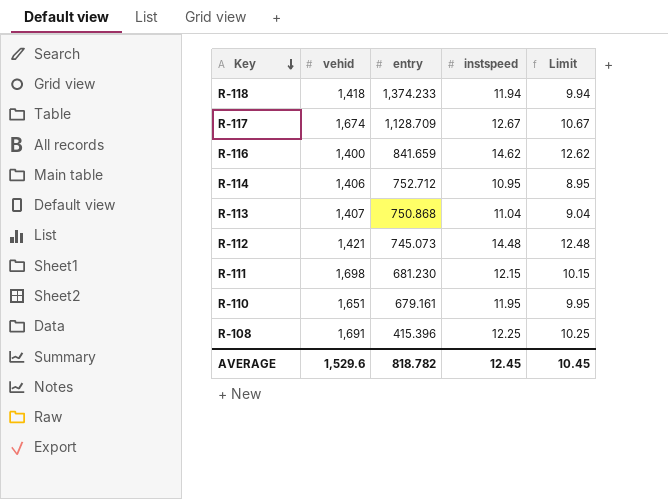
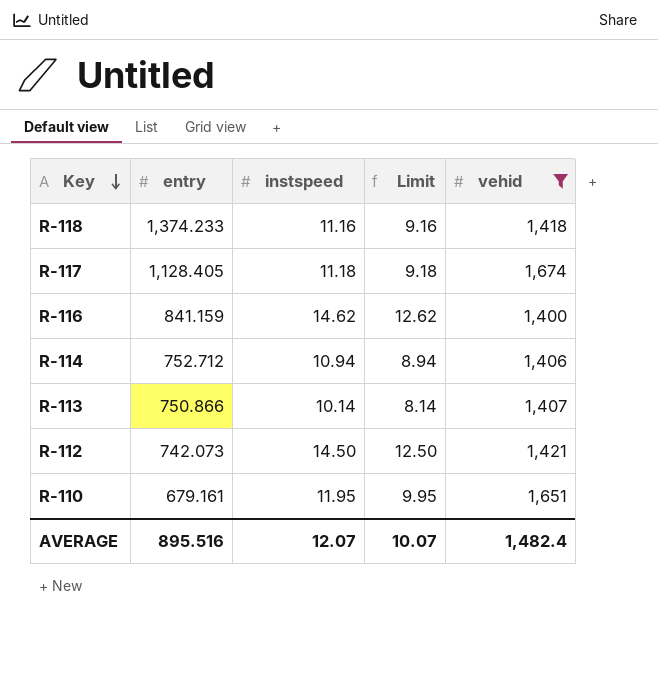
filter: none -> vehid <= 1,674
column vehid | position: 2 -> 5
R-118 | instspeed: 11.94 -> 11.16
R-118 | Limit: 9.94 -> 9.16
R-117 | entry: 1,128.709 -> 1,128.405
R-117 | instspeed: 12.67 -> 11.18
R-117 | Limit: 10.67 -> 9.18
R-116 | entry: 841.659 -> 841.159
R-114 | instspeed: 10.95 -> 10.94
R-114 | Limit: 8.95 -> 8.94
R-113 | entry: 750.868 -> 750.866
R-113 | instspeed: 11.04 -> 10.14
R-113 | Limit: 9.04 -> 8.14
R-112 | entry: 745.073 -> 742.073
R-112 | instspeed: 14.48 -> 14.50
R-112 | Limit: 12.48 -> 12.50
AVERAGE | entry: 818.782 -> 895.516
AVERAGE | instspeed: 12.45 -> 12.07
AVERAGE | Limit: 10.45 -> 10.07
AVERAGE | vehid: 1,529.6 -> 1,482.4

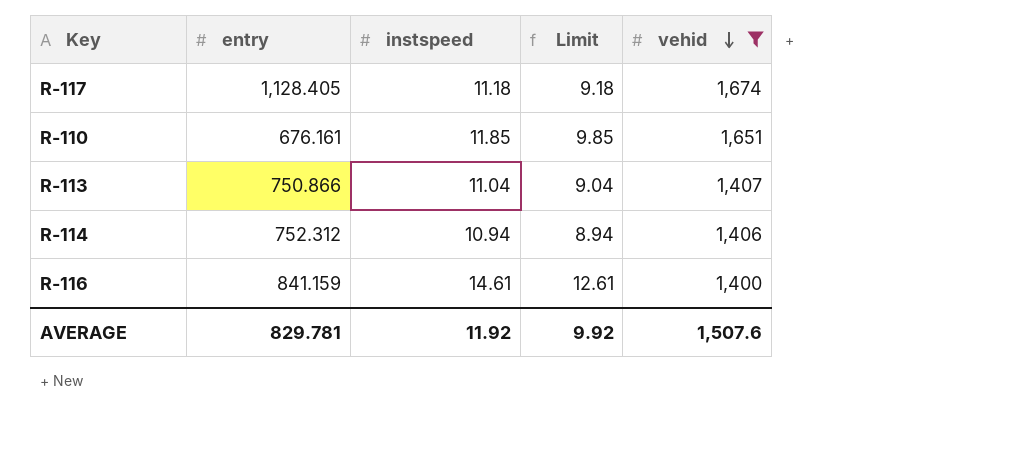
row order: Key descending -> vehid descending
row R-118: 1,374.233 | 11.16 | 9.16 | 1,418 -> none
row R-112: 742.073 | 14.50 | 12.50 | 1,421 -> none
R-110 | entry: 679.161 -> 676.161
R-110 | instspeed: 11.95 -> 11.85
R-110 | Limit: 9.95 -> 9.85
R-113 | instspeed: 10.14 -> 11.04
R-113 | Limit: 8.14 -> 9.04
R-114 | entry: 752.712 -> 752.312
R-116 | instspeed: 14.62 -> 14.61
R-116 | Limit: 12.62 -> 12.61
AVERAGE | entry: 895.516 -> 829.781
AVERAGE | instspeed: 12.07 -> 11.92
AVERAGE | Limit: 10.07 -> 9.92
AVERAGE | vehid: 1,482.4 -> 1,507.6

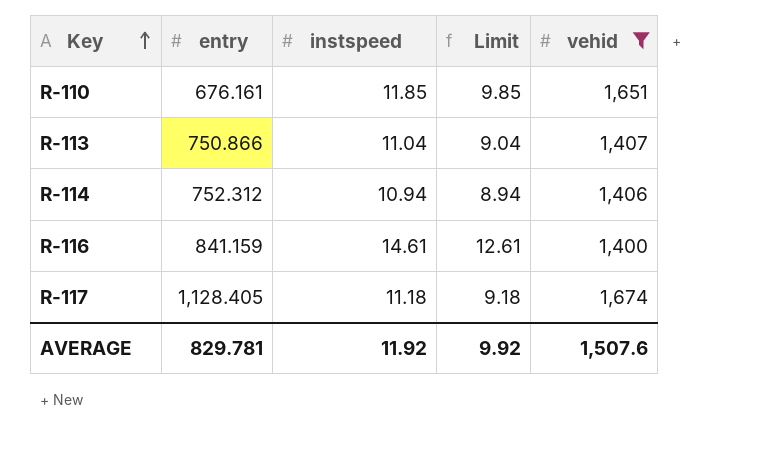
row order: vehid descending -> Key ascending

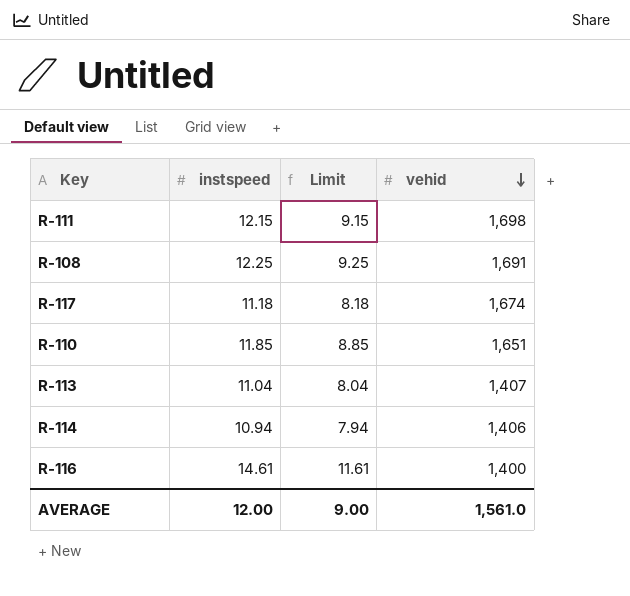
filter: vehid <= 1,674 -> none
row order: Key ascending -> vehid descending
column entry | position: 2 -> none
column Limit | formula: [instspeed] - 2 -> [instspeed] - 3
AVERAGE | instspeed: 11.92 -> 12.00
AVERAGE | Limit: 9.92 -> 9.00
AVERAGE | vehid: 1,507.6 -> 1,561.0

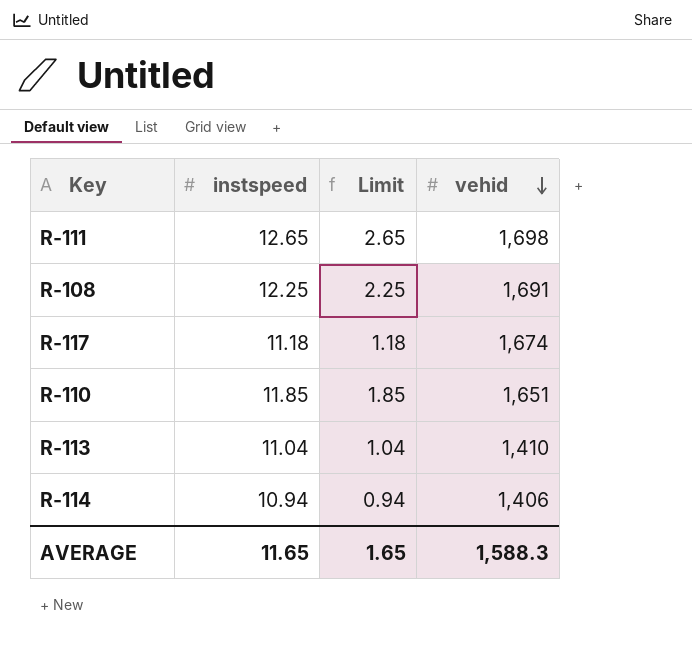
column Limit | formula: [instspeed] - 3 -> [instspeed] - 10
row R-116: 14.61 | 11.61 | 1,400 -> none
R-111 | instspeed: 12.15 -> 12.65
R-113 | vehid: 1,407 -> 1,410
AVERAGE | instspeed: 12.00 -> 11.65
AVERAGE | Limit: 9.00 -> 1.65
AVERAGE | vehid: 1,561.0 -> 1,588.3

